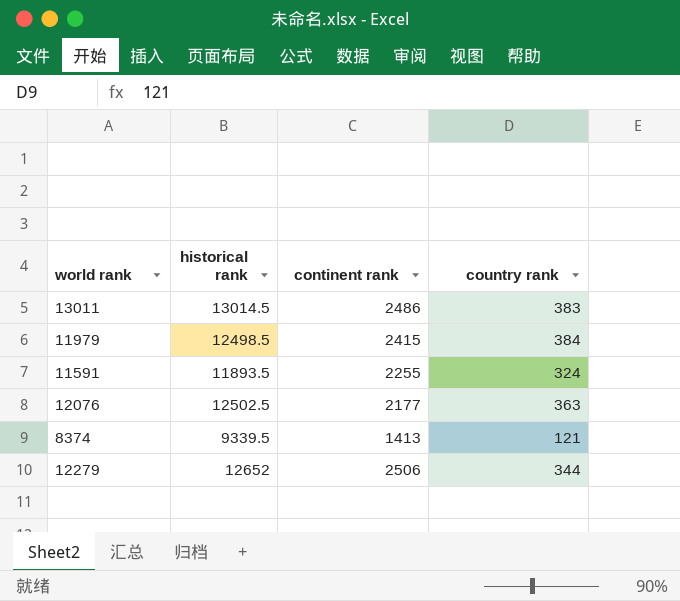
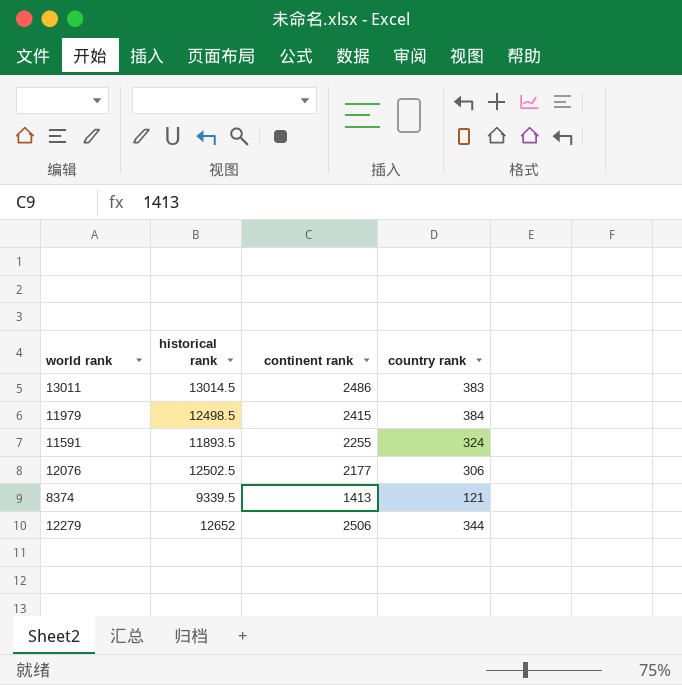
12076 | country rank: 363 -> 306

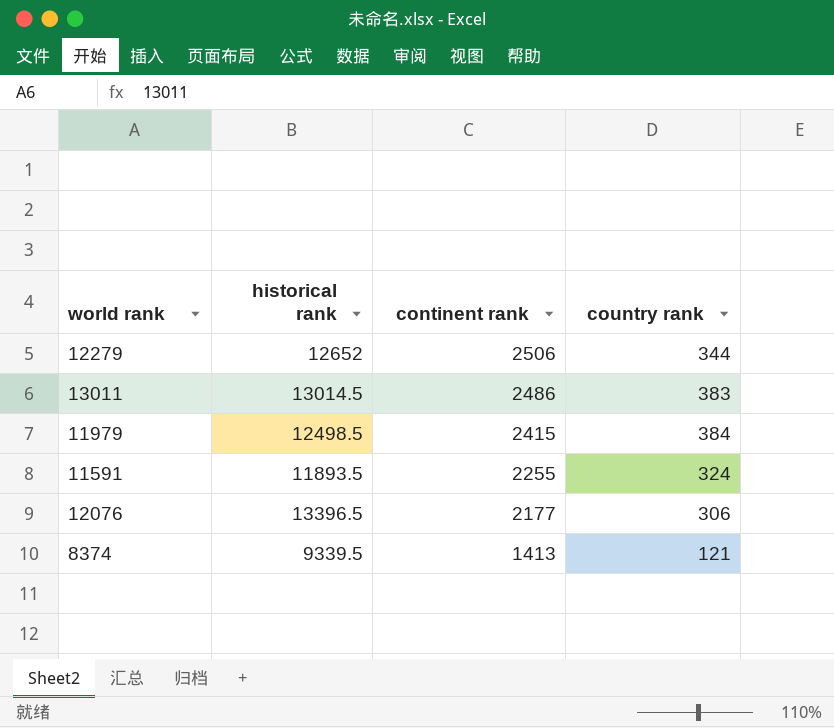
row order: none -> continent rank descending
12076 | historical rank: 12502.5 -> 13396.5

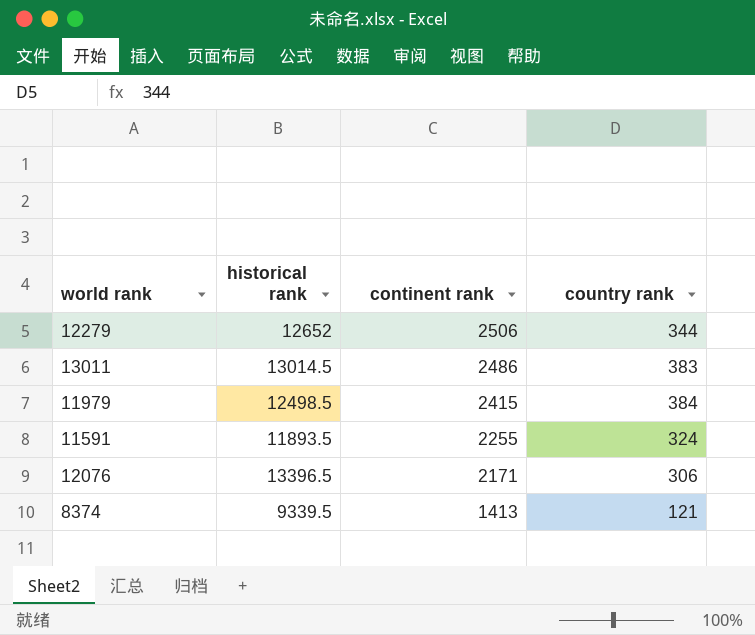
12076 | continent rank: 2177 -> 2171

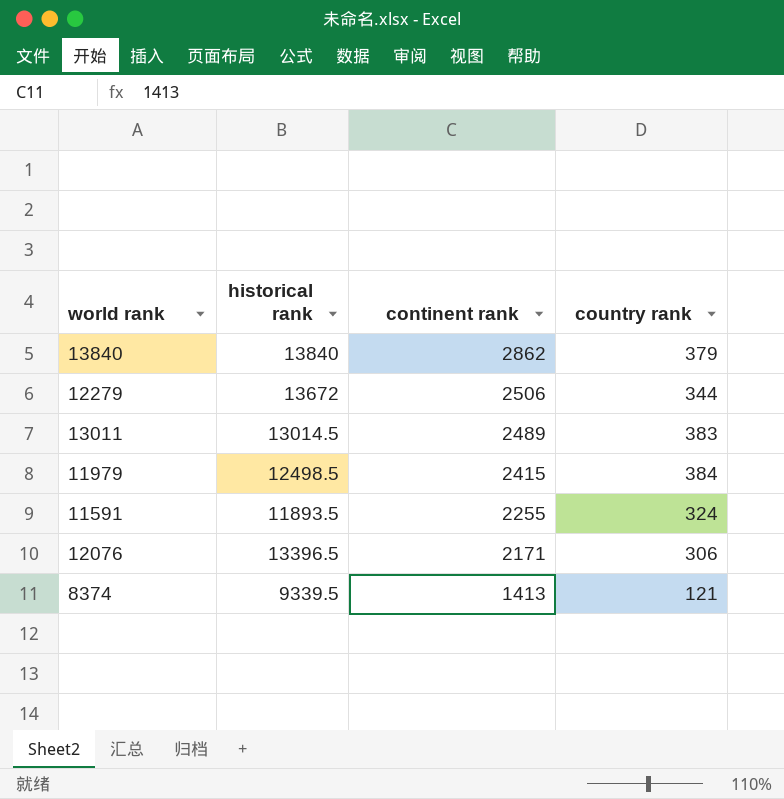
row 13840: none -> 13840 | 2862 | 379
12279 | historical rank: 12652 -> 13672
13011 | continent rank: 2486 -> 2489

